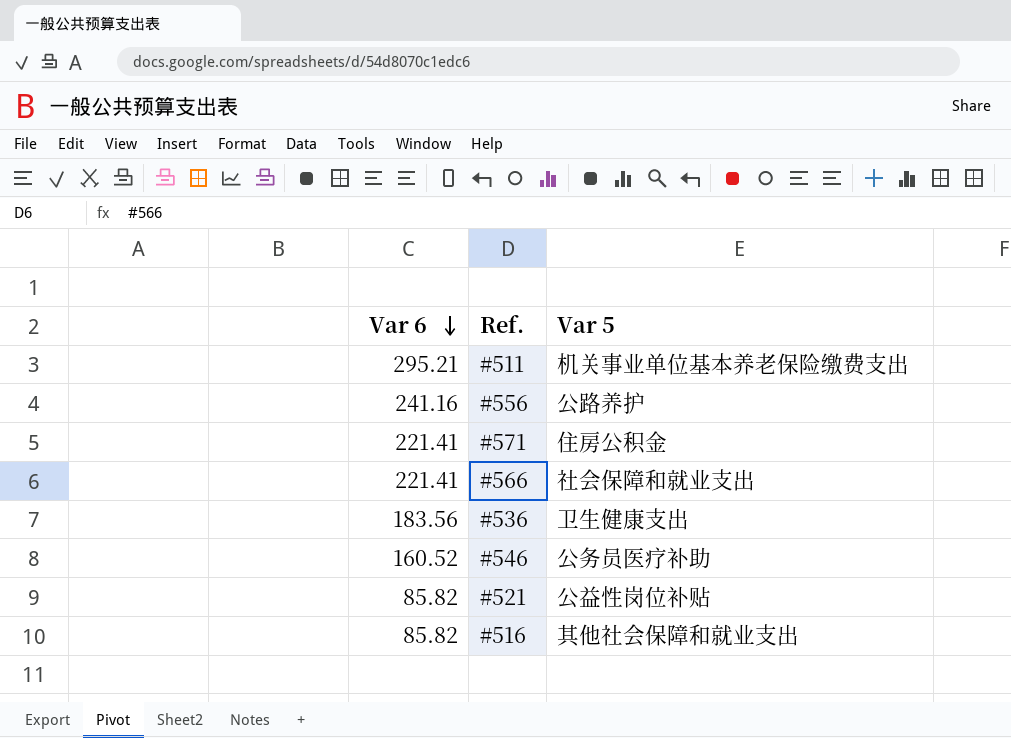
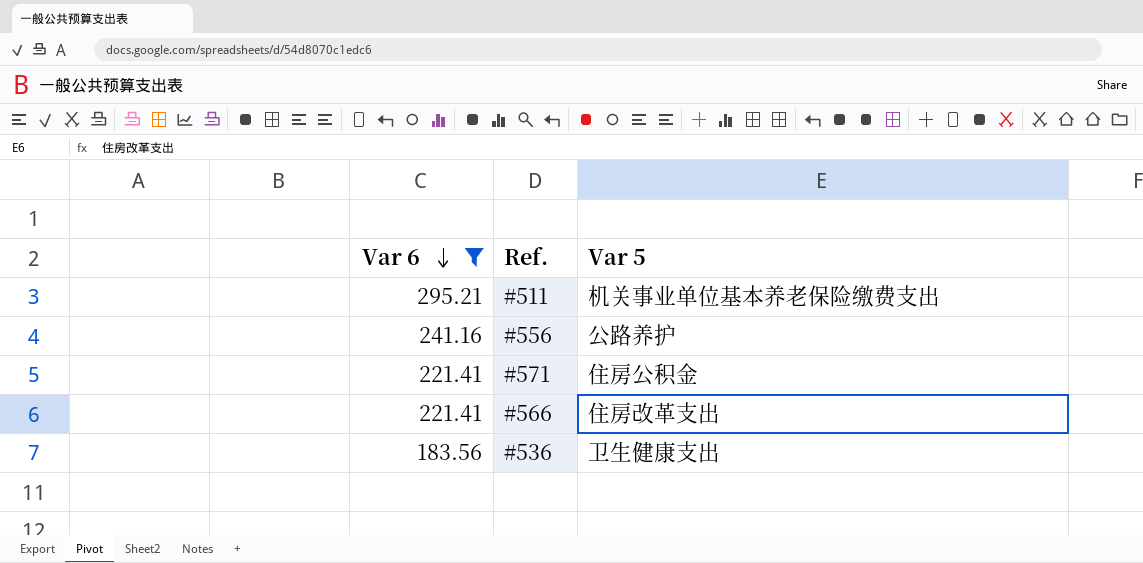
filter: none -> Var 6 >= 183.56
#566 | Var 5: 社会保障和就业支出 -> 住房改革支出

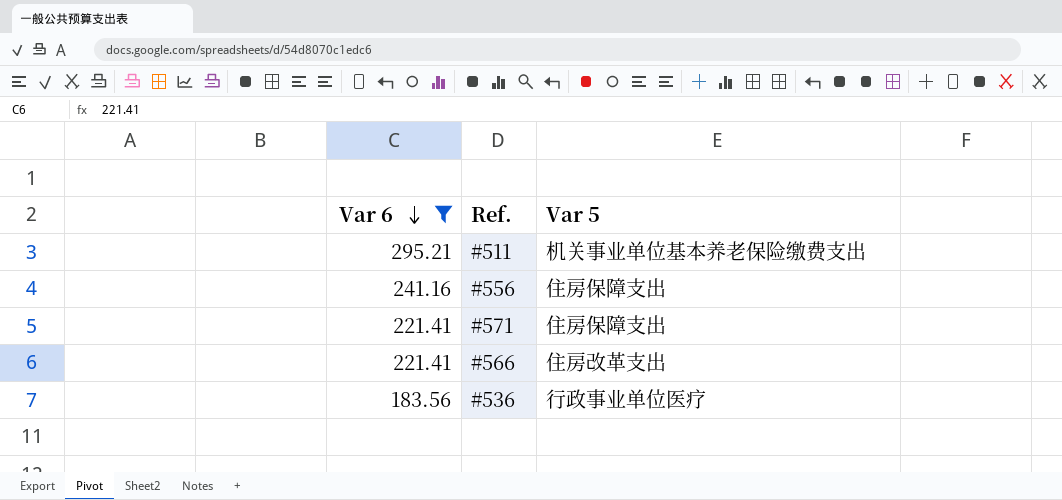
#556 | Var 5: 公路养护 -> 住房保障支出
#571 | Var 5: 住房公积金 -> 住房保障支出
#536 | Var 5: 卫生健康支出 -> 行政事业单位医疗

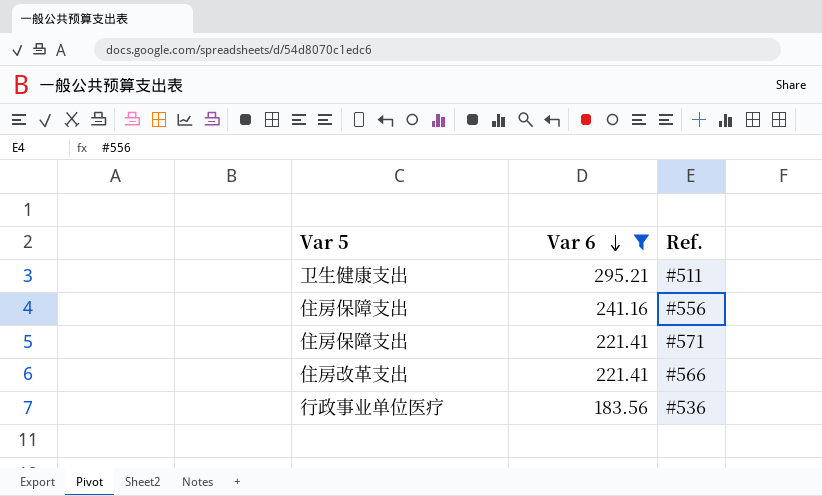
column Var 5 | position: 3 -> 1
#511 | Var 5: 机关事业单位基本养老保险缴费支出 -> 卫生健康支出

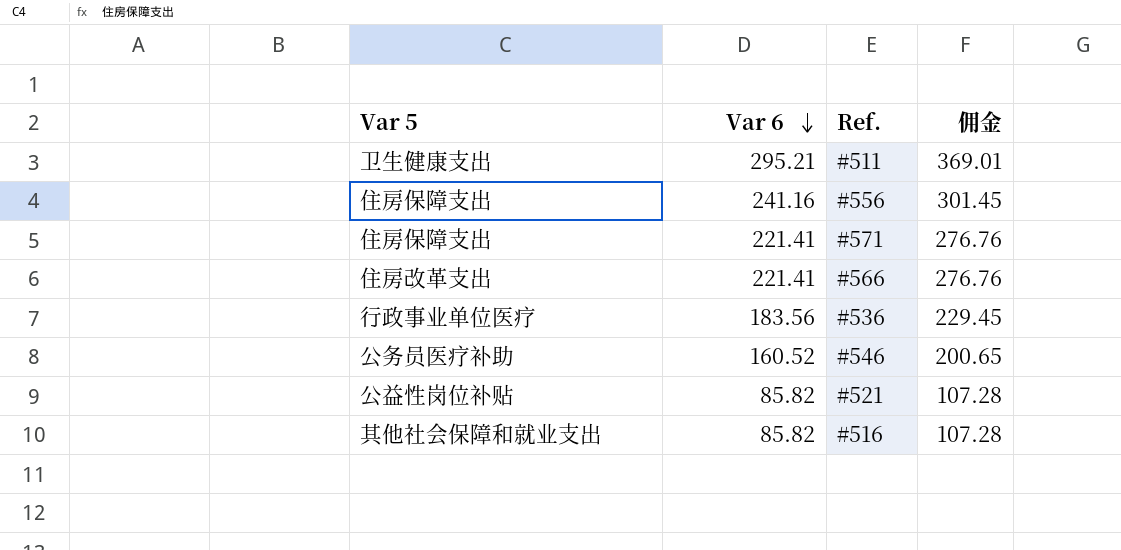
filter: Var 6 >= 183.56 -> none
column 佣金 | formula: none -> [Var 6] * 1.25

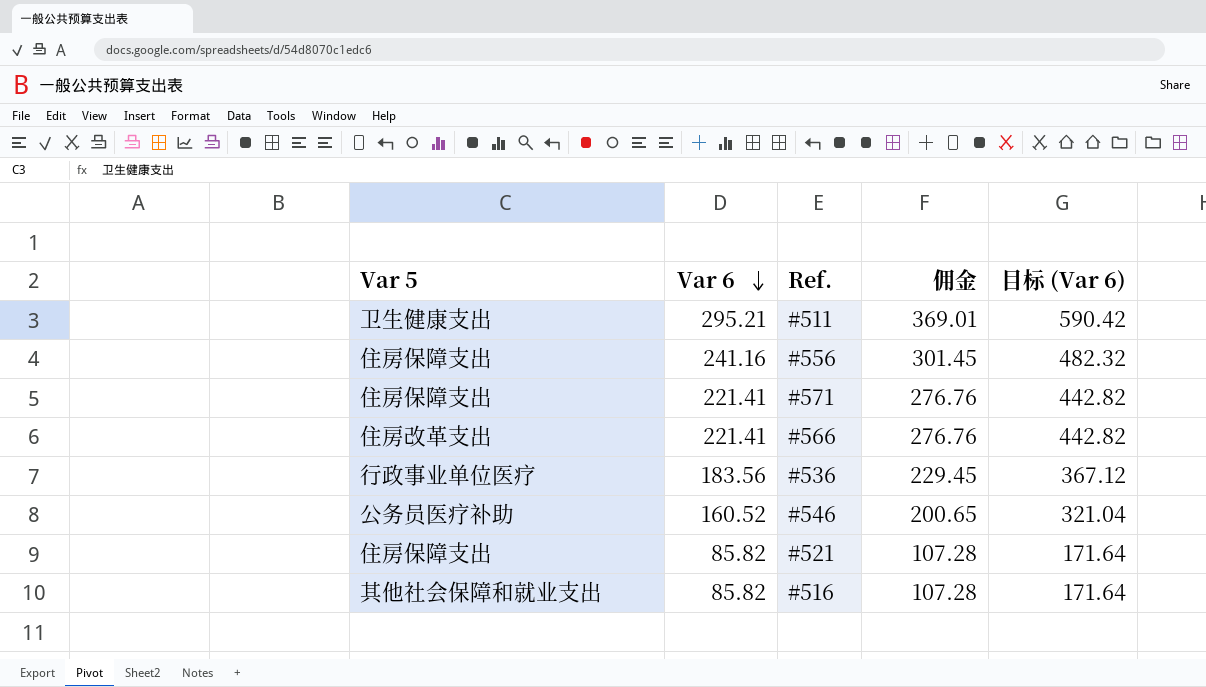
column 目标 (Var 6) | formula: none -> [Var 6] * 2
#521 | Var 5: 公益性岗位补贴 -> 住房保障支出

